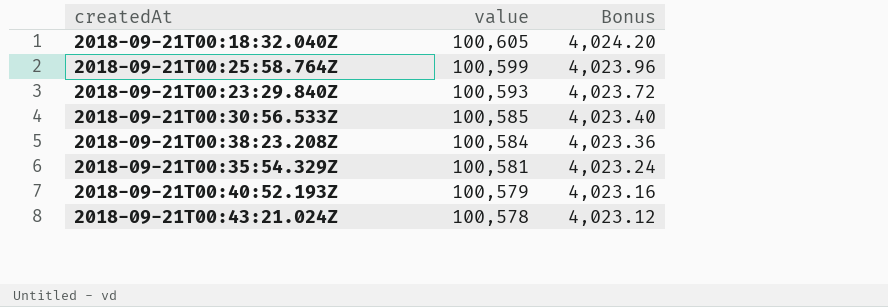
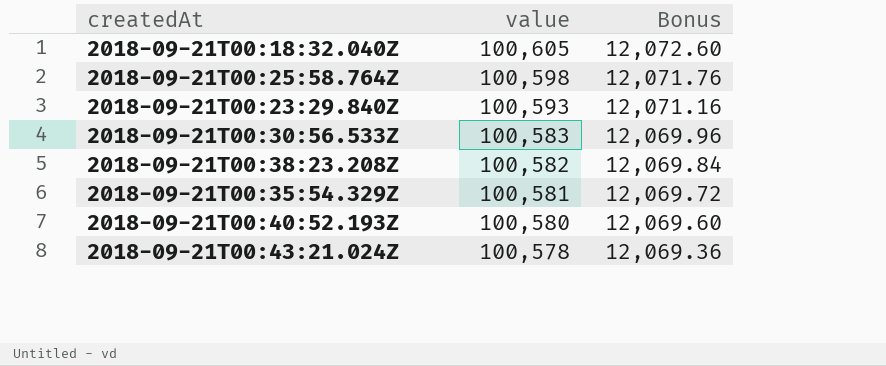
column Bonus | formula: [value] * 0.04 -> [value] * 0.12
2018-09-21T00:25:58.764Z | value: 100,599 -> 100,598
2018-09-21T00:30:56.533Z | value: 100,585 -> 100,583
2018-09-21T00:38:23.208Z | value: 100,584 -> 100,582
2018-09-21T00:40:52.193Z | value: 100,579 -> 100,580

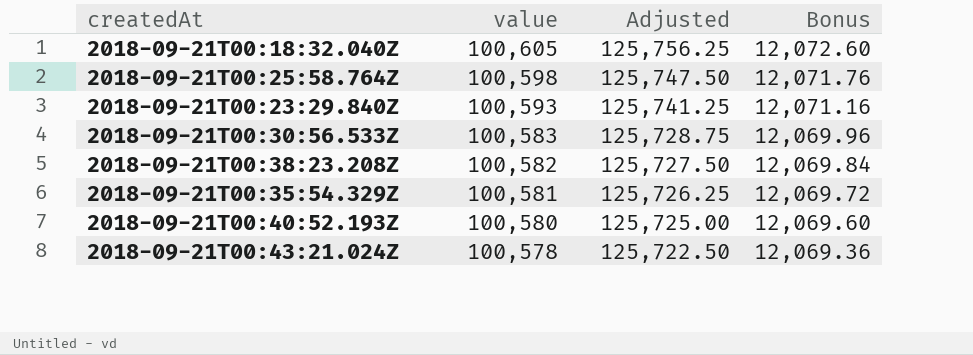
column Adjusted | formula: none -> [value] * 1.25

